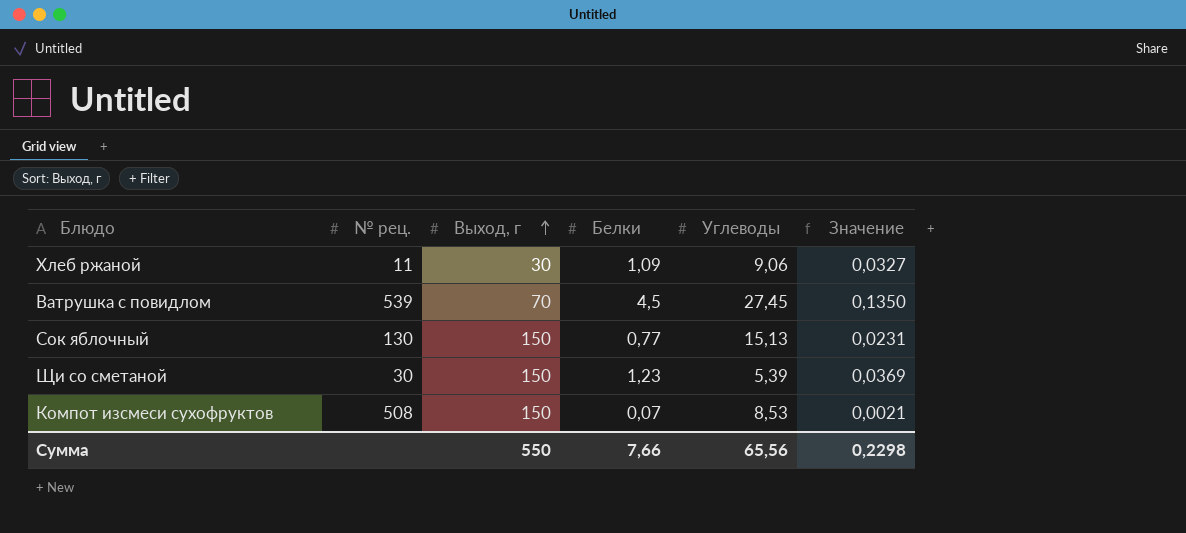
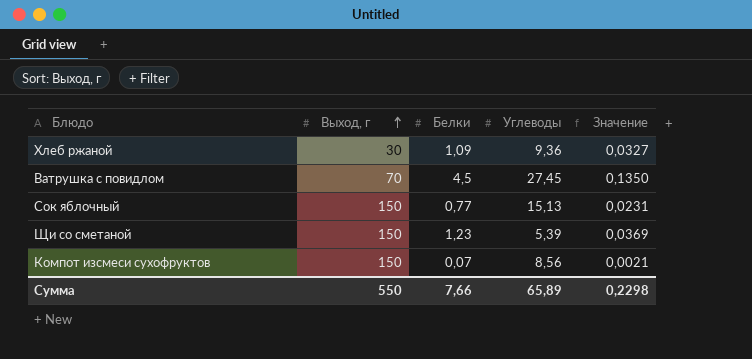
column № рец. | position: 2 -> none
Хлеб ржаной | Углеводы: 9,06 -> 9,36
Компот изсмеси сухофруктов | Углеводы: 8,53 -> 8,56
Сумма | Углеводы: 65,56 -> 65,89

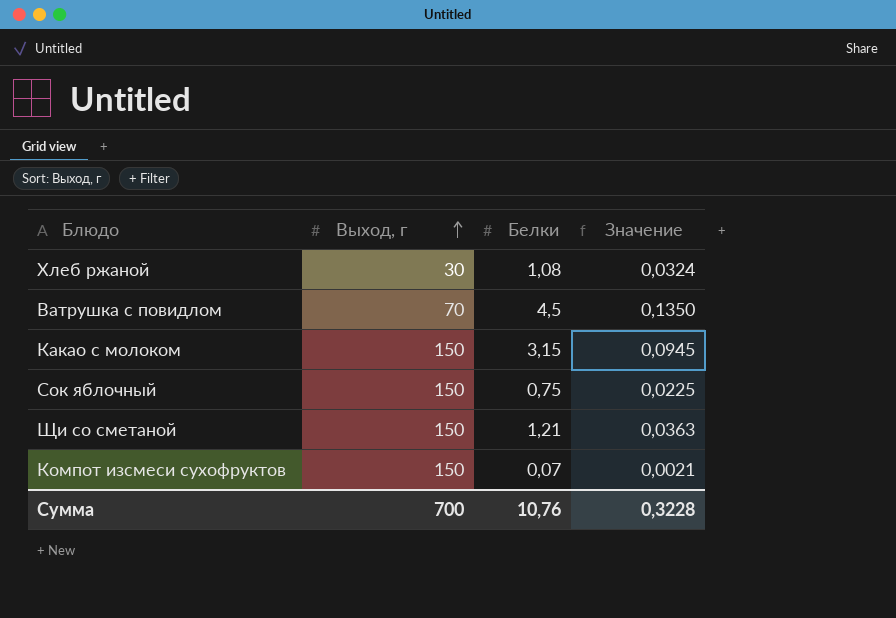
column Углеводы | position: 4 -> none
Хлеб ржаной | Белки: 1,09 -> 1,08
Хлеб ржаной | Значение: 0,0327 -> 0,0324
row Какао с молоком: none -> 150 | 3,15 | 0,0945
Сок яблочный | Белки: 0,77 -> 0,75
Сок яблочный | Значение: 0,0231 -> 0,0225
Щи со сметаной | Белки: 1,23 -> 1,21
Щи со сметаной | Значение: 0,0369 -> 0,0363
Сумма | Выход, г: 550 -> 700
Сумма | Белки: 7,66 -> 10,76
Сумма | Значение: 0,2298 -> 0,3228

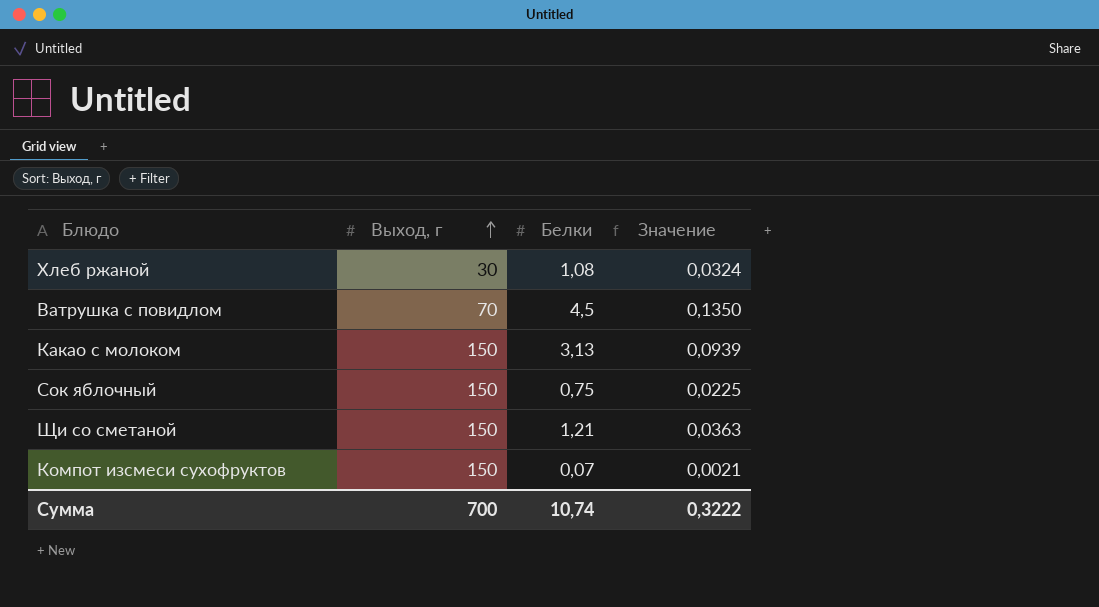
Какао с молоком | Белки: 3,15 -> 3,13
Какао с молоком | Значение: 0,0945 -> 0,0939
Сумма | Белки: 10,76 -> 10,74
Сумма | Значение: 0,3228 -> 0,3222

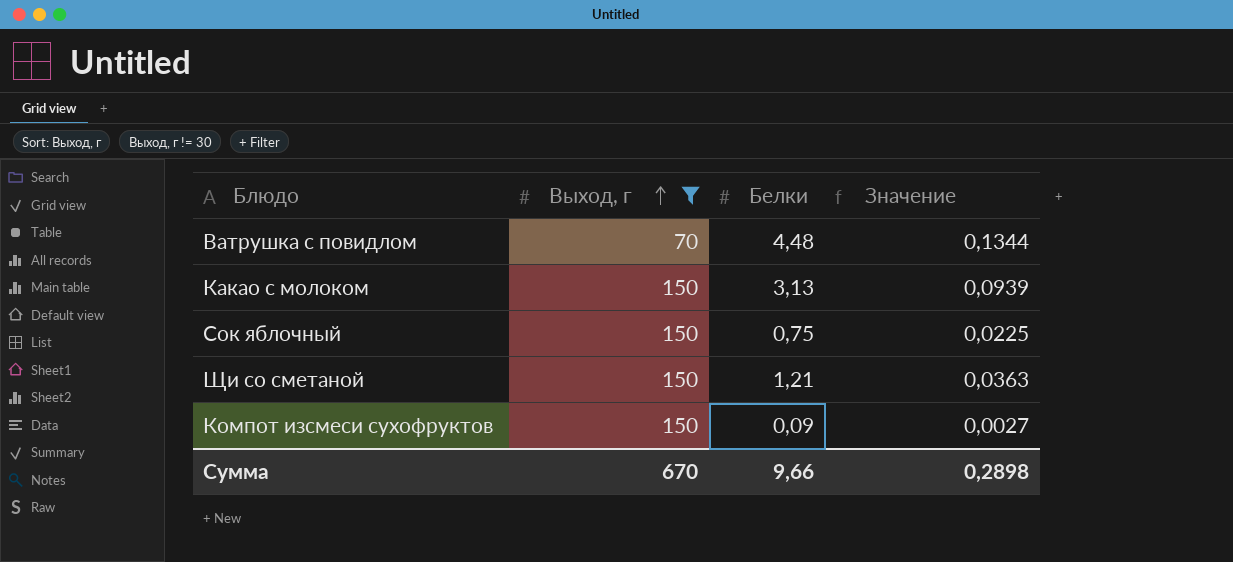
filter: none -> Выход, г != 30
Ватрушка с повидлом | Белки: 4,5 -> 4,48
Ватрушка с повидлом | Значение: 0,1350 -> 0,1344
Компот изсмеси сухофруктов | Белки: 0,07 -> 0,09
Компот изсмеси сухофруктов | Значение: 0,0021 -> 0,0027
Сумма | Выход, г: 700 -> 670
Сумма | Белки: 10,74 -> 9,66
Сумма | Значение: 0,3222 -> 0,2898

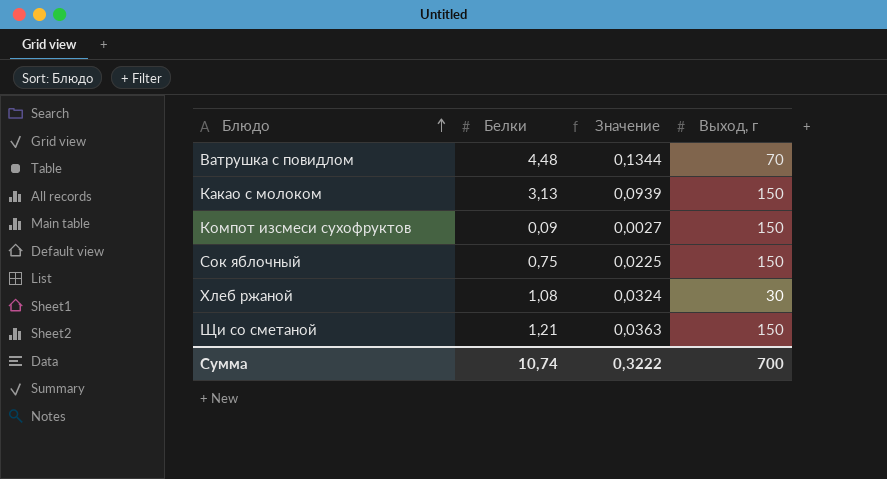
filter: Выход, г != 30 -> none
row order: Выход, г ascending -> Блюдо ascending
column Выход, г | position: 2 -> 4
Сумма | Белки: 9,66 -> 10,74
Сумма | Значение: 0,2898 -> 0,3222
Сумма | Выход, г: 670 -> 700

